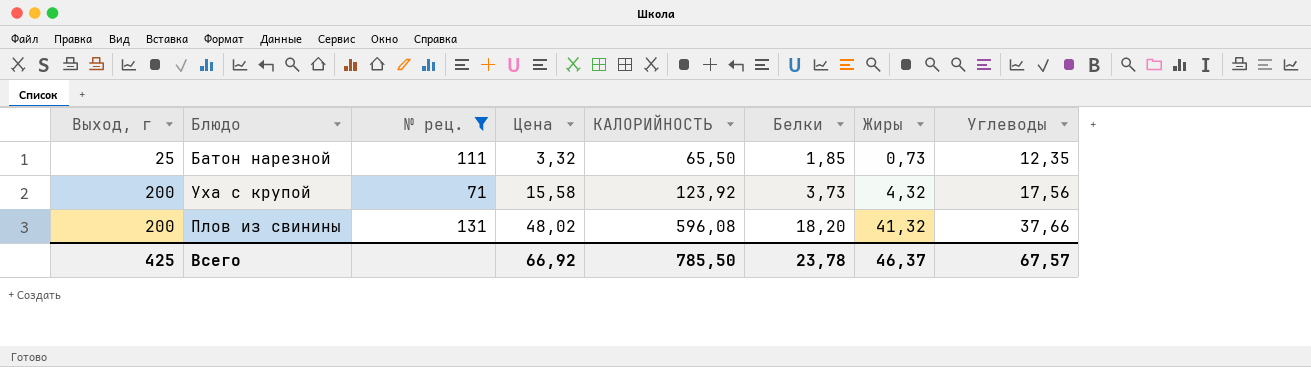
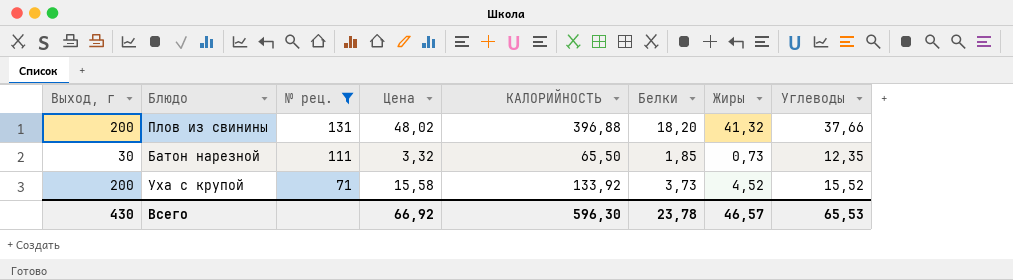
row order: Выход, г ascending -> № рец. descending
Плов из свинины | КАЛОРИЙНОСТЬ: 596,08 -> 396,88
Батон нарезной | Выход, г: 25 -> 30
Уха с крупой | КАЛОРИЙНОСТЬ: 123,92 -> 133,92
Уха с крупой | Жиры: 4,32 -> 4,52
Уха с крупой | Углеводы: 17,56 -> 15,52
Всего | Выход, г: 425 -> 430
Всего | КАЛОРИЙНОСТЬ: 785,50 -> 596,30
Всего | Жиры: 46,37 -> 46,57
Всего | Углеводы: 67,57 -> 65,53

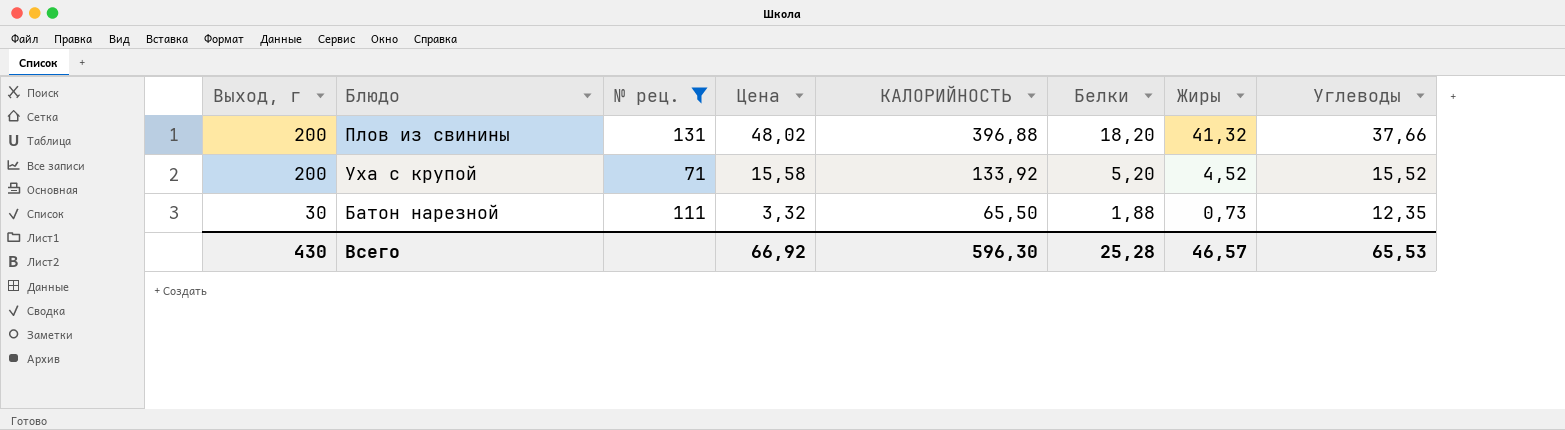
row order: № рец. descending -> Выход, г descending
Уха с крупой | Белки: 3,73 -> 5,20
Батон нарезной | Белки: 1,85 -> 1,88
Всего | Белки: 23,78 -> 25,28

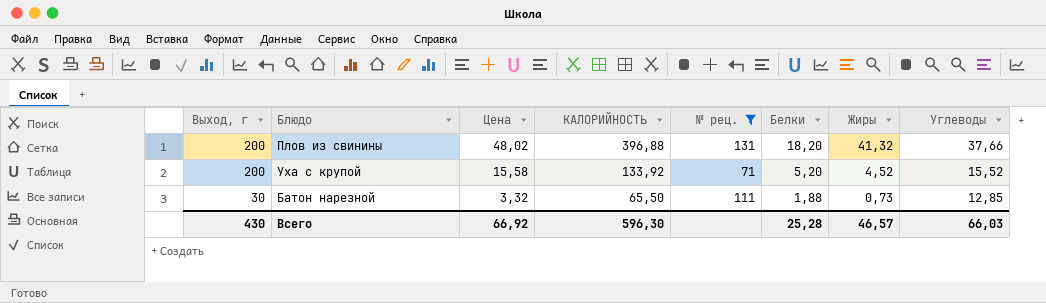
column № рец. | position: 3 -> 5
Батон нарезной | Углеводы: 12,35 -> 12,85
Всего | Углеводы: 65,53 -> 66,03

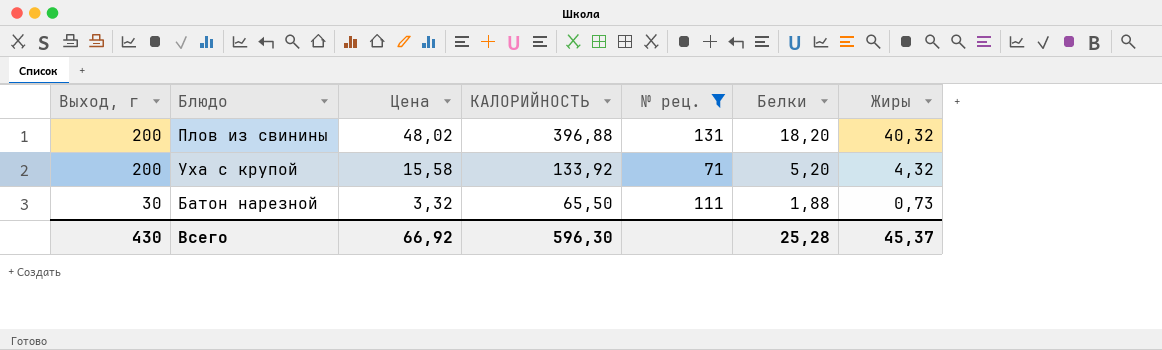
column Углеводы | position: 8 -> none
Плов из свинины | Жиры: 41,32 -> 40,32
Уха с крупой | Жиры: 4,52 -> 4,32
Всего | Жиры: 46,57 -> 45,37

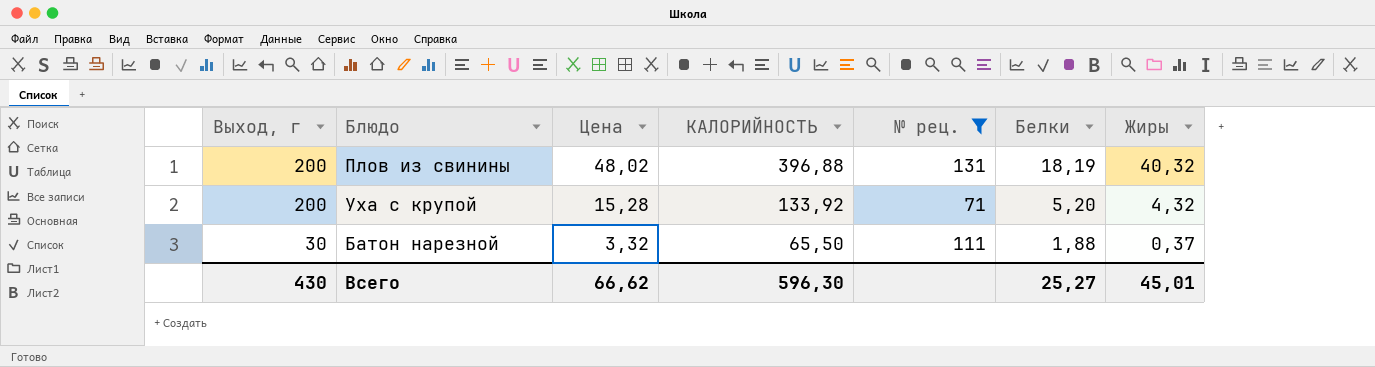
Плов из свинины | Белки: 18,20 -> 18,19
Уха с крупой | Цена: 15,58 -> 15,28
Батон нарезной | Жиры: 0,73 -> 0,37
Всего | Цена: 66,92 -> 66,62
Всего | Белки: 25,28 -> 25,27
Всего | Жиры: 45,37 -> 45,01

